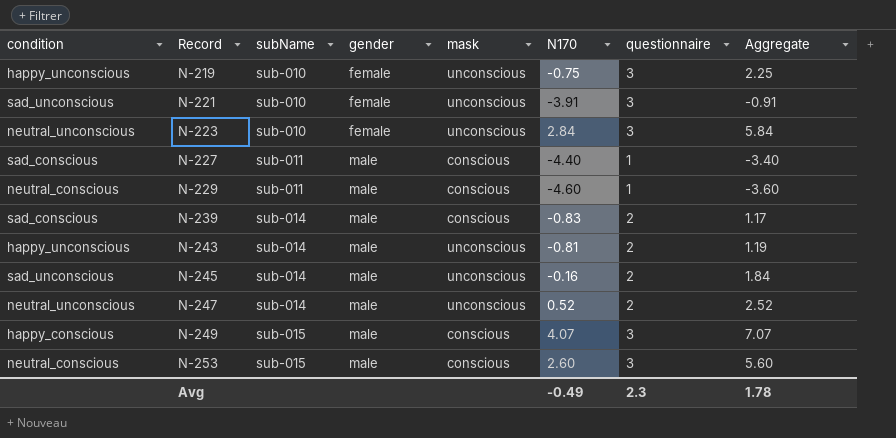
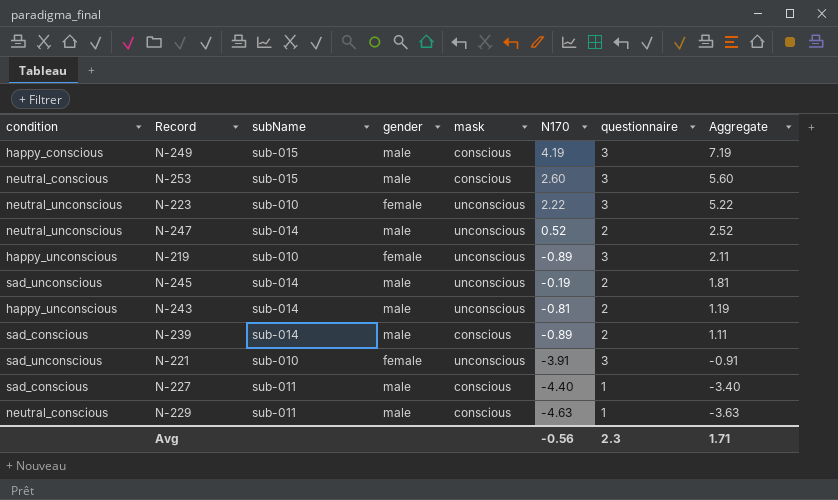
row order: Record ascending -> Aggregate descending
N-249 | N170: 4.07 -> 4.19
N-249 | Aggregate: 7.07 -> 7.19
N-223 | N170: 2.84 -> 2.22
N-223 | Aggregate: 5.84 -> 5.22
N-219 | N170: -0.75 -> -0.89
N-219 | Aggregate: 2.25 -> 2.11
N-245 | N170: -0.16 -> -0.19
N-245 | Aggregate: 1.84 -> 1.81
N-239 | N170: -0.83 -> -0.89
N-239 | Aggregate: 1.17 -> 1.11
N-229 | N170: -4.60 -> -4.63
N-229 | Aggregate: -3.60 -> -3.63
Avg | N170: -0.49 -> -0.56
Avg | Aggregate: 1.78 -> 1.71

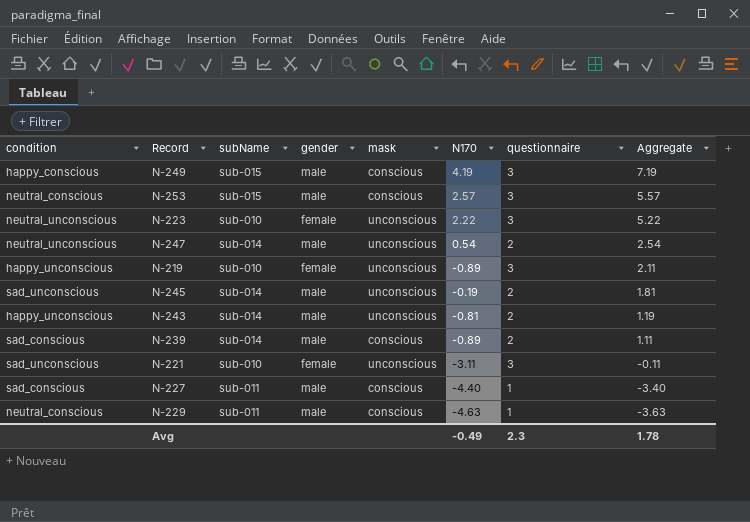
N-253 | N170: 2.60 -> 2.57
N-253 | Aggregate: 5.60 -> 5.57
N-247 | N170: 0.52 -> 0.54
N-247 | Aggregate: 2.52 -> 2.54
N-221 | N170: -3.91 -> -3.11
N-221 | Aggregate: -0.91 -> -0.11
Avg | N170: -0.56 -> -0.49
Avg | Aggregate: 1.71 -> 1.78

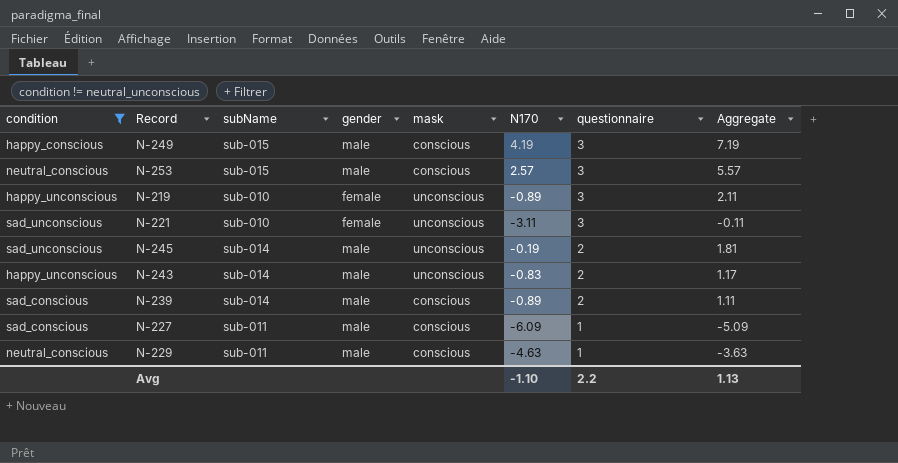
filter: none -> condition != neutral_unconscious
row order: Aggregate descending -> questionnaire descending
N-243 | N170: -0.81 -> -0.83
N-243 | Aggregate: 1.19 -> 1.17
N-227 | N170: -4.40 -> -6.09
N-227 | Aggregate: -3.40 -> -5.09
Avg | N170: -0.49 -> -1.10
Avg | questionnaire: 2.3 -> 2.2
Avg | Aggregate: 1.78 -> 1.13

